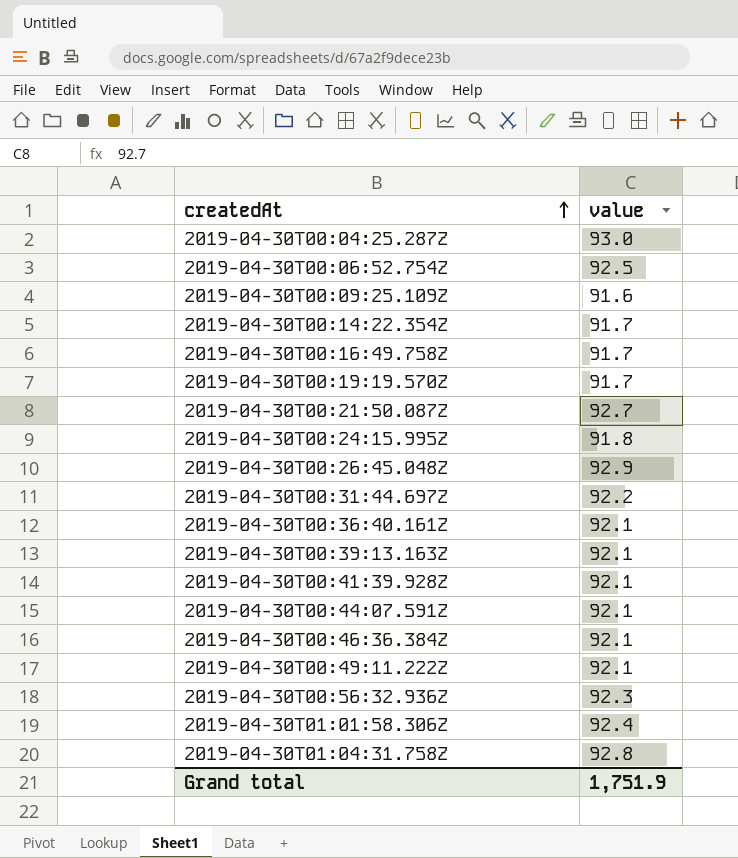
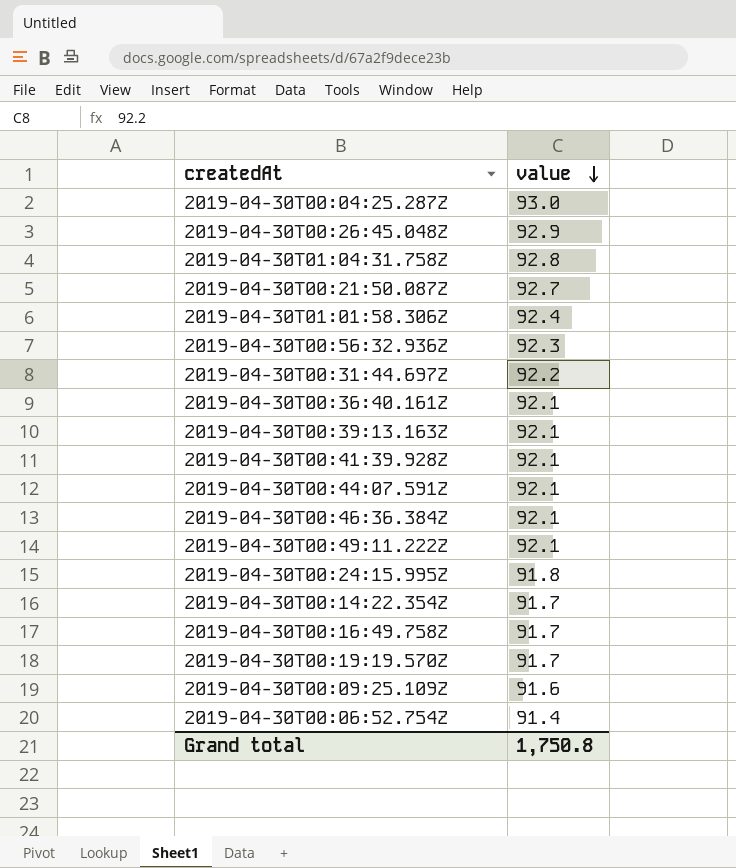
row order: createdAt ascending -> value descending
2019-04-30T00:06:52.754Z | value: 92.5 -> 91.4
Grand total | value: 1,751.9 -> 1,750.8

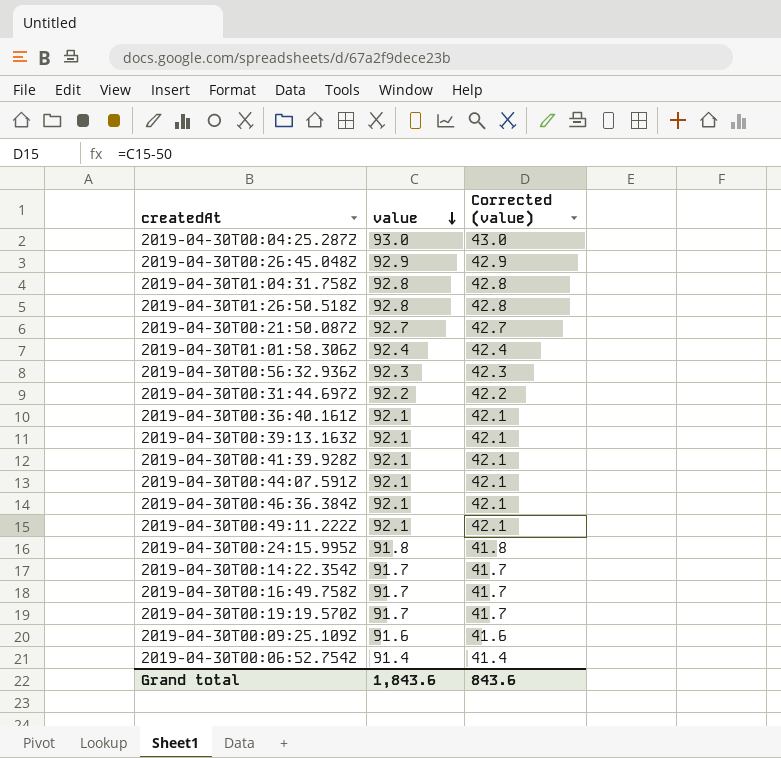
column Corrected (value) | formula: none -> [value] - 50
row 2019-04-30T01:26:50.518Z: none -> 92.8 | 42.8
Grand total | value: 1,750.8 -> 1,843.6

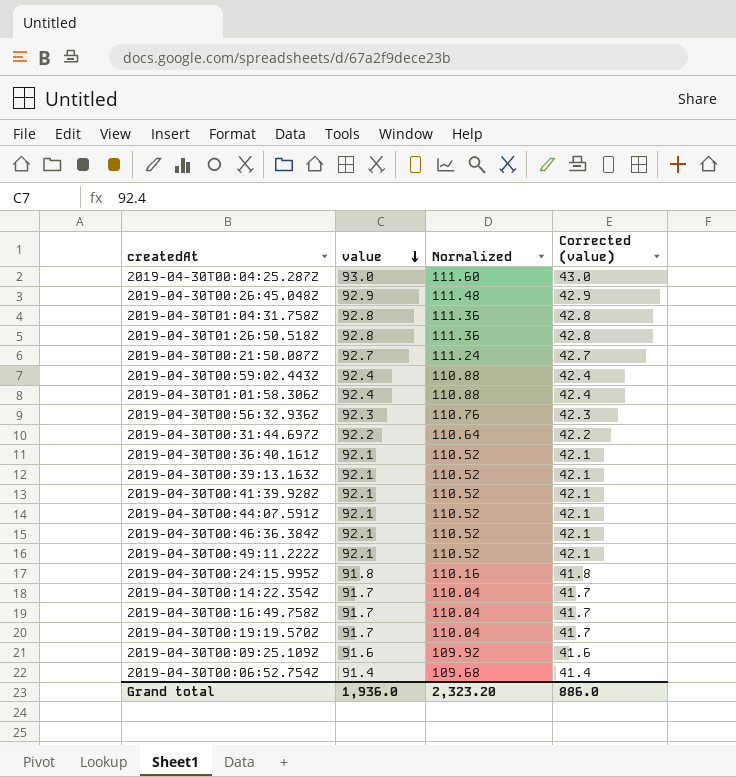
column Normalized | formula: none -> [value] * 1.2
row 2019-04-30T00:59:02.443Z: none -> 92.4 | 110.88 | 42.4
Grand total | value: 1,843.6 -> 1,936.0
Grand total | Corrected (value): 843.6 -> 886.0

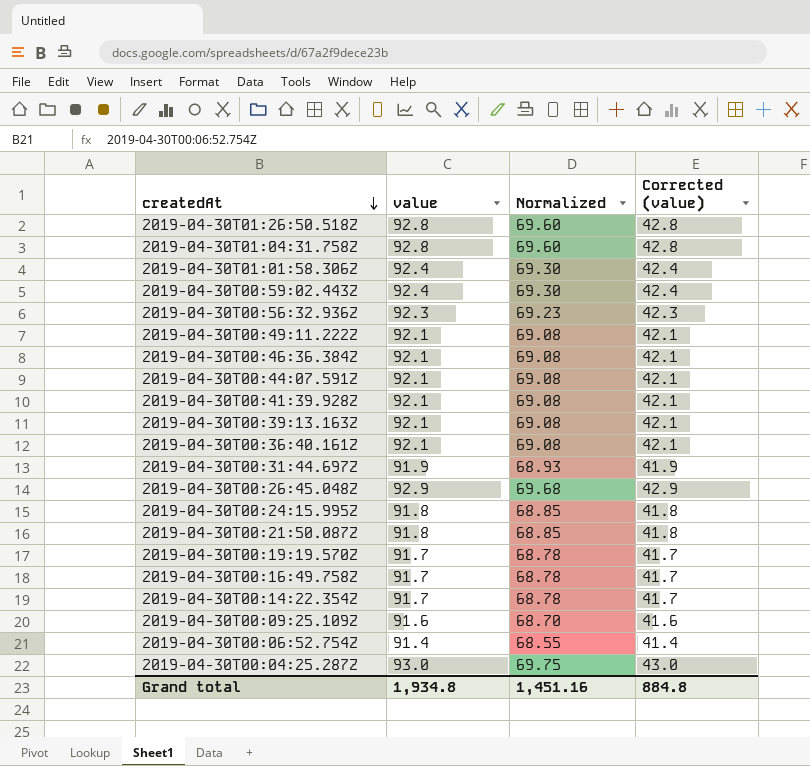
row order: value descending -> createdAt descending
column Normalized | formula: [value] * 1.2 -> [value] * 0.75
2019-04-30T00:31:44.697Z | value: 92.2 -> 91.9
2019-04-30T00:31:44.697Z | Corrected (value): 42.2 -> 41.9
2019-04-30T00:21:50.087Z | value: 92.7 -> 91.8
2019-04-30T00:21:50.087Z | Corrected (value): 42.7 -> 41.8
Grand total | value: 1,936.0 -> 1,934.8
Grand total | Normalized: 2,323.20 -> 1,451.16
Grand total | Corrected (value): 886.0 -> 884.8

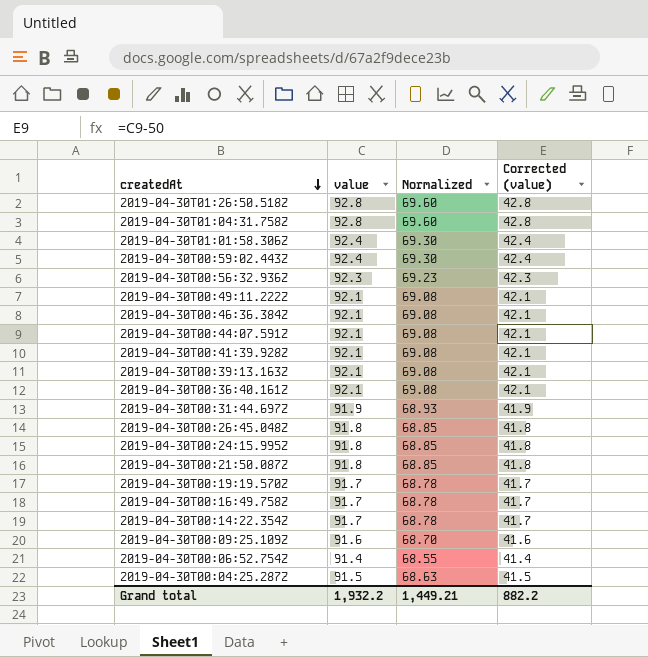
2019-04-30T00:26:45.048Z | value: 92.9 -> 91.8
2019-04-30T00:26:45.048Z | Normalized: 69.68 -> 68.85
2019-04-30T00:26:45.048Z | Corrected (value): 42.9 -> 41.8
2019-04-30T00:04:25.287Z | value: 93.0 -> 91.5
2019-04-30T00:04:25.287Z | Normalized: 69.75 -> 68.63
2019-04-30T00:04:25.287Z | Corrected (value): 43.0 -> 41.5
Grand total | value: 1,934.8 -> 1,932.2
Grand total | Normalized: 1,451.16 -> 1,449.21
Grand total | Corrected (value): 884.8 -> 882.2

